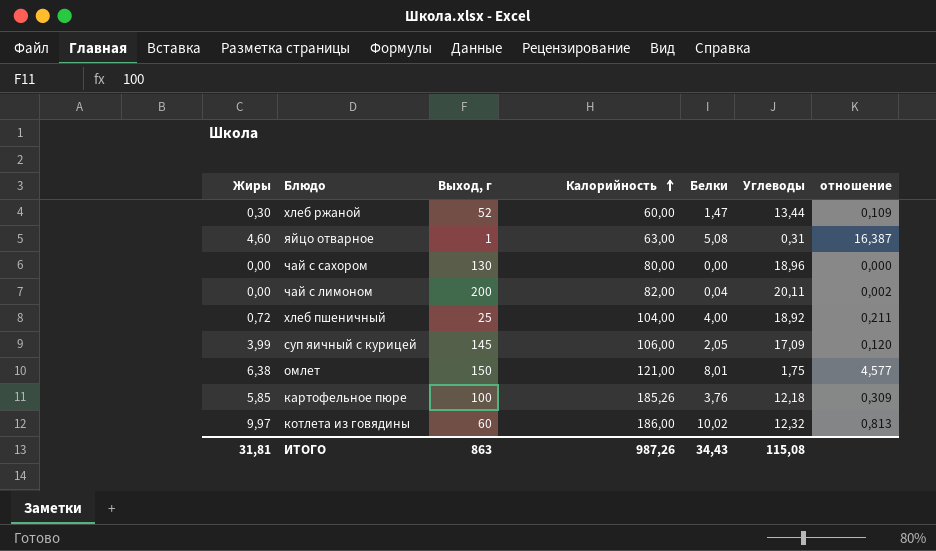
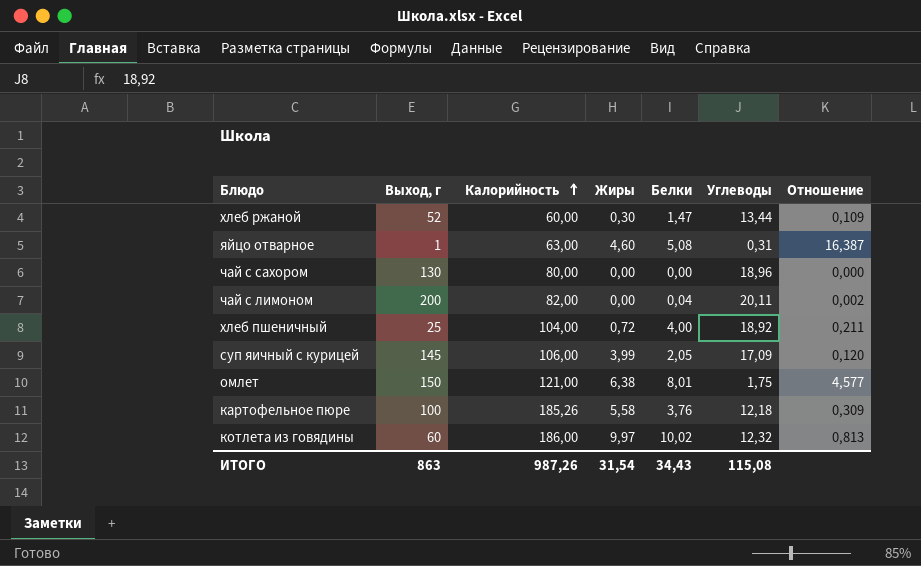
column Жиры | position: 1 -> 4
column name: отношение -> Отношение
картофельное пюре | Жиры: 5,85 -> 5,58
ИТОГО | Жиры: 31,81 -> 31,54

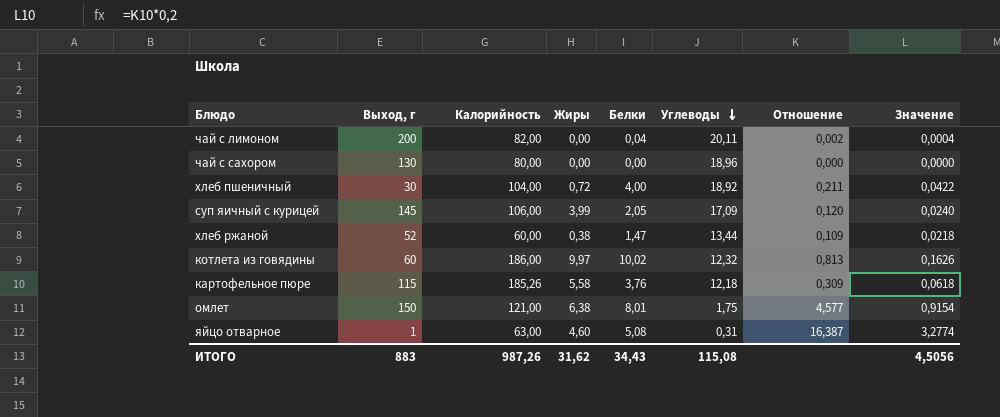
row order: Калорийность ascending -> Углеводы descending
column Значение | formula: none -> [Отношение] * 0,2
хлеб пшеничный | Выход, г: 25 -> 30
хлеб ржаной | Жиры: 0,30 -> 0,38
картофельное пюре | Выход, г: 100 -> 115
ИТОГО | Выход, г: 863 -> 883
ИТОГО | Жиры: 31,54 -> 31,62

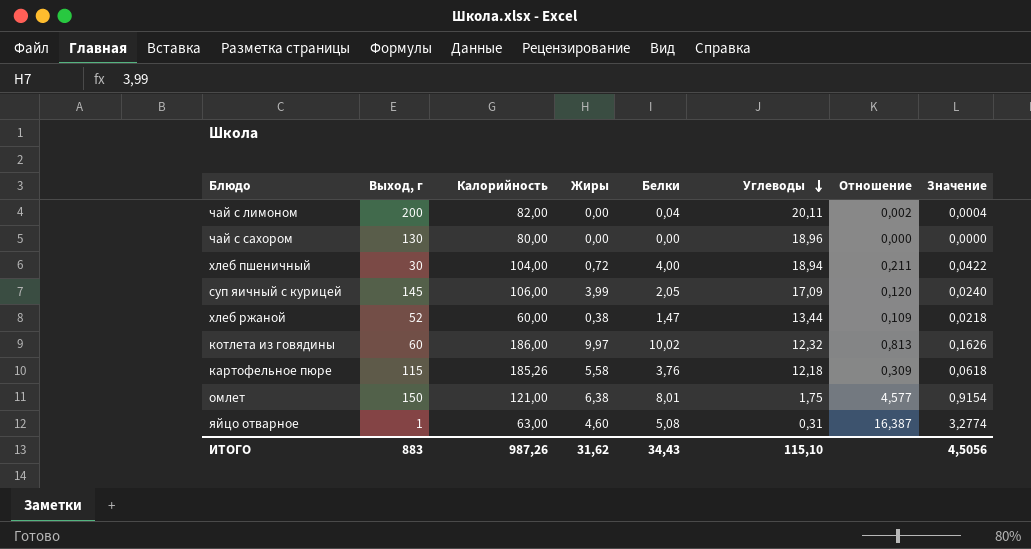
хлеб пшеничный | Углеводы: 18,92 -> 18,94
ИТОГО | Углеводы: 115,08 -> 115,10

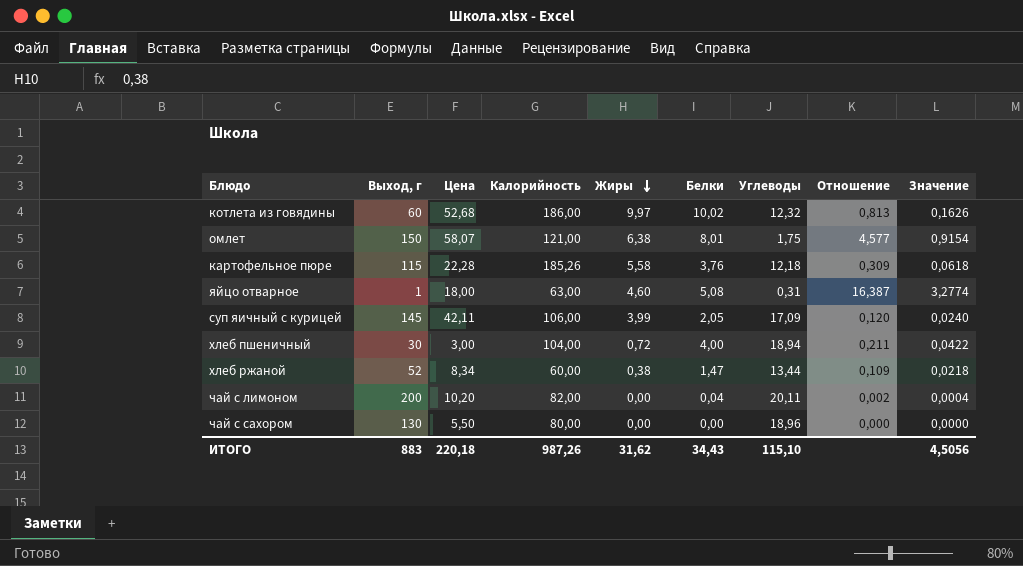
row order: Углеводы descending -> Жиры descending
column Цена | position: none -> 3

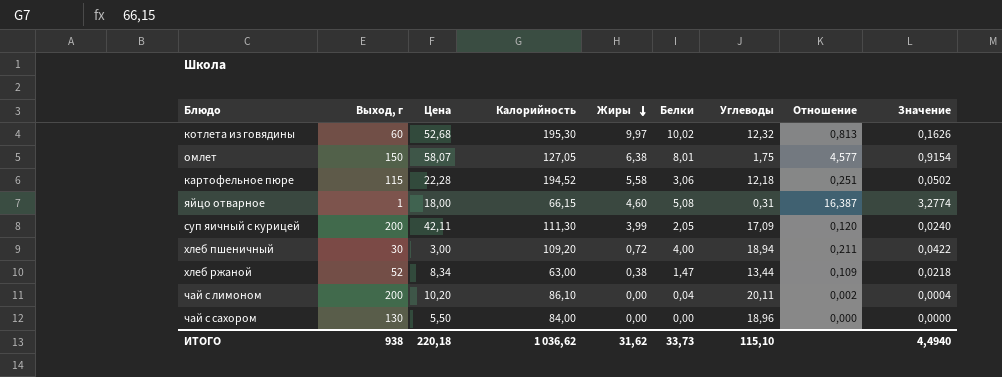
котлета из говядины | Калорийность: 186,00 -> 195,30
омлет | Калорийность: 121,00 -> 127,05
картофельное пюре | Калорийность: 185,26 -> 194,52
картофельное пюре | Белки: 3,76 -> 3,06
картофельное пюре | Отношение: 0,309 -> 0,251
картофельное пюре | Значение: 0,0618 -> 0,0502
яйцо отварное | Калорийность: 63,00 -> 66,15
суп яичный с курицей | Выход, г: 145 -> 200
суп яичный с курицей | Калорийность: 106,00 -> 111,30
хлеб пшеничный | Калорийность: 104,00 -> 109,20
хлеб ржаной | Калорийность: 60,00 -> 63,00
чай с лимоном | Калорийность: 82,00 -> 86,10
чай с сахором | Калорийность: 80,00 -> 84,00
ИТОГО | Выход, г: 883 -> 938
ИТОГО | Калорийность: 987,26 -> 1 036,62
ИТОГО | Белки: 34,43 -> 33,73
ИТОГО | Значение: 4,5056 -> 4,4940

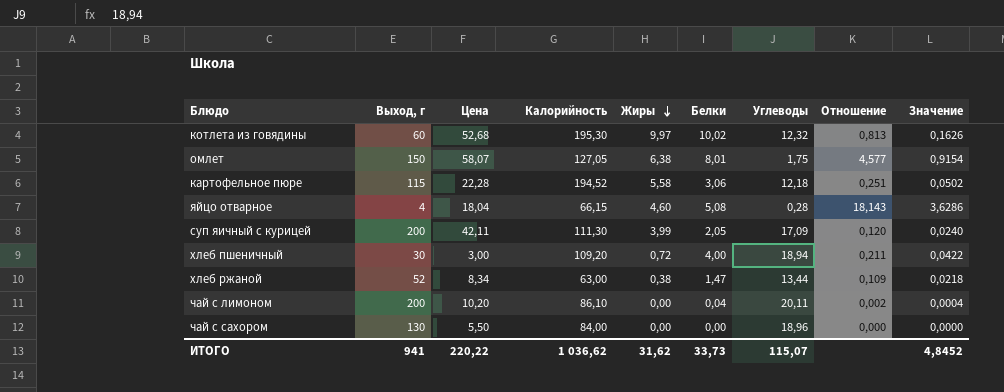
яйцо отварное | Выход, г: 1 -> 4
яйцо отварное | Цена: 18,00 -> 18,04
яйцо отварное | Углеводы: 0,31 -> 0,28
яйцо отварное | Отношение: 16,387 -> 18,143
яйцо отварное | Значение: 3,2774 -> 3,6286
ИТОГО | Выход, г: 938 -> 941
ИТОГО | Цена: 220,18 -> 220,22
ИТОГО | Углеводы: 115,10 -> 115,07
ИТОГО | Значение: 4,4940 -> 4,8452

